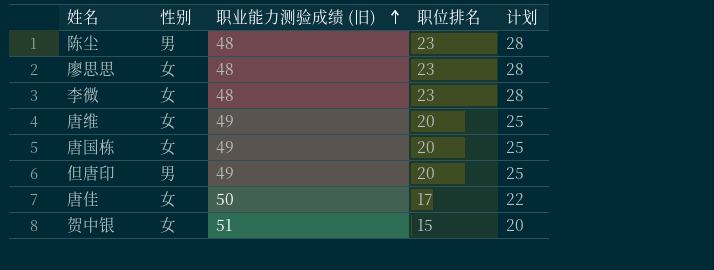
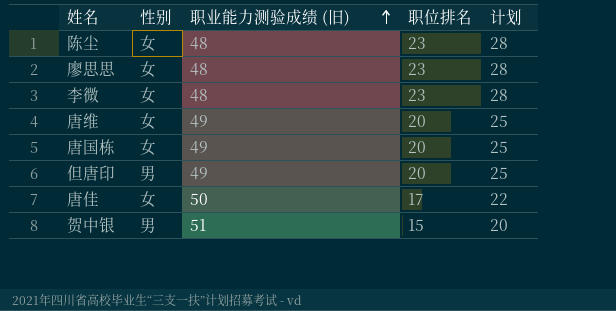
陈尘 | 性别: 男 -> 女
贺中银 | 性别: 女 -> 男

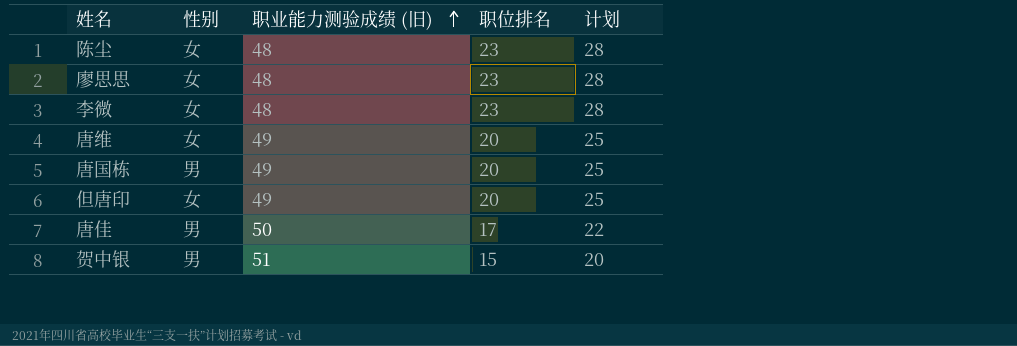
唐国栋 | 性别: 女 -> 男
但唐印 | 性别: 男 -> 女
唐佳 | 性别: 女 -> 男

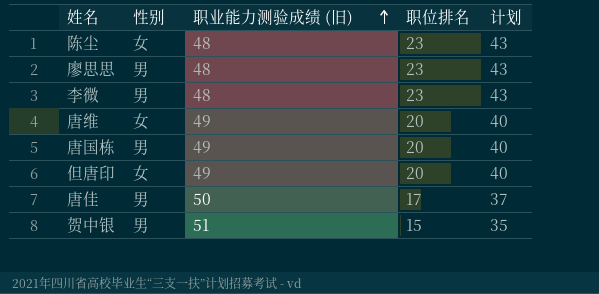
column 计划 | formula: [职位排名] + 5 -> [职位排名] + 20
廖思思 | 性别: 女 -> 男
李微 | 性别: 女 -> 男

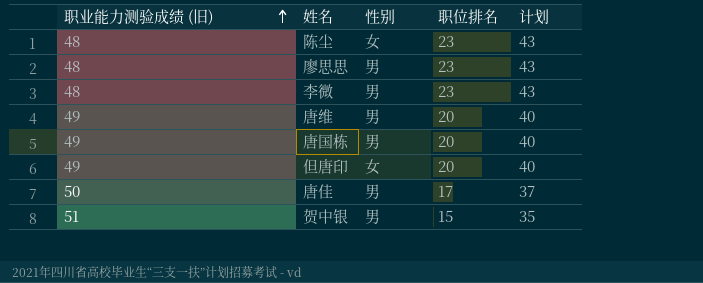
column 职业能力测验成绩 (旧) | position: 3 -> 1
唐维 | 性别: 女 -> 男

